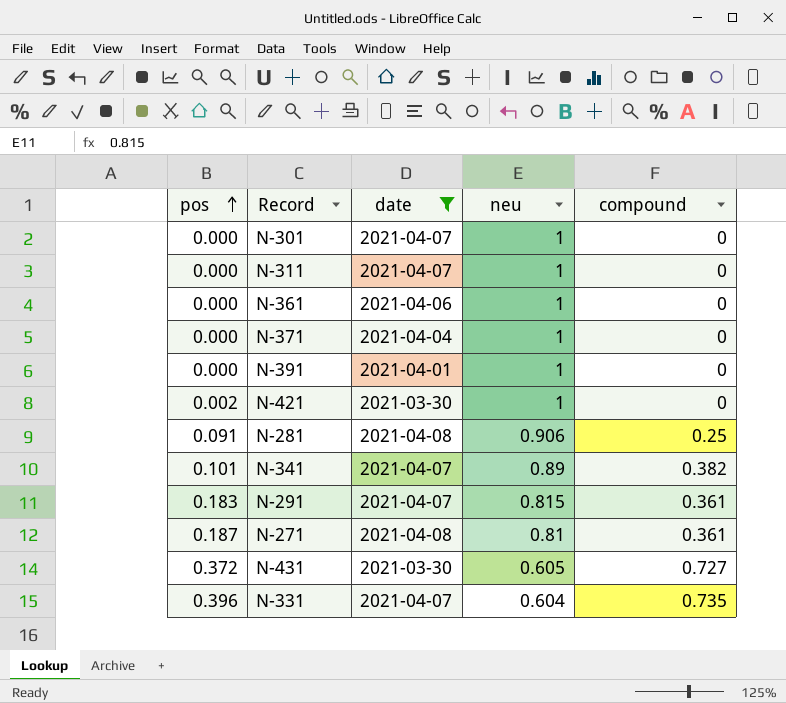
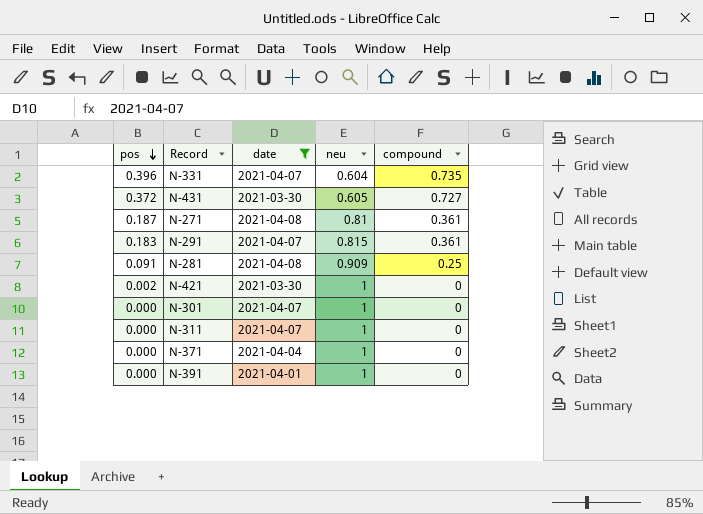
row order: pos ascending -> pos descending
row N-361: 0.000 | 2021-04-06 | 1 | 0 -> none
row N-341: 0.101 | 2021-04-07 | 0.89 | 0.382 -> none
N-281 | neu: 0.906 -> 0.909

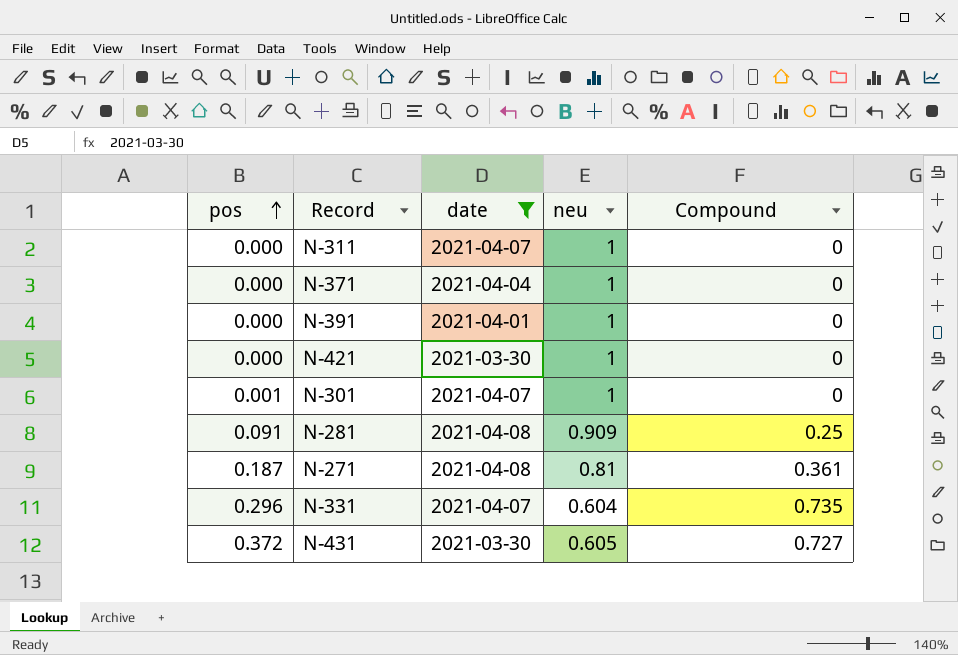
row order: pos descending -> pos ascending
column name: compound -> Compound
row N-291: 0.183 | 2021-04-07 | 0.815 | 0.361 -> none
N-421 | pos: 0.002 -> 0.000
N-301 | pos: 0.000 -> 0.001
N-331 | pos: 0.396 -> 0.296

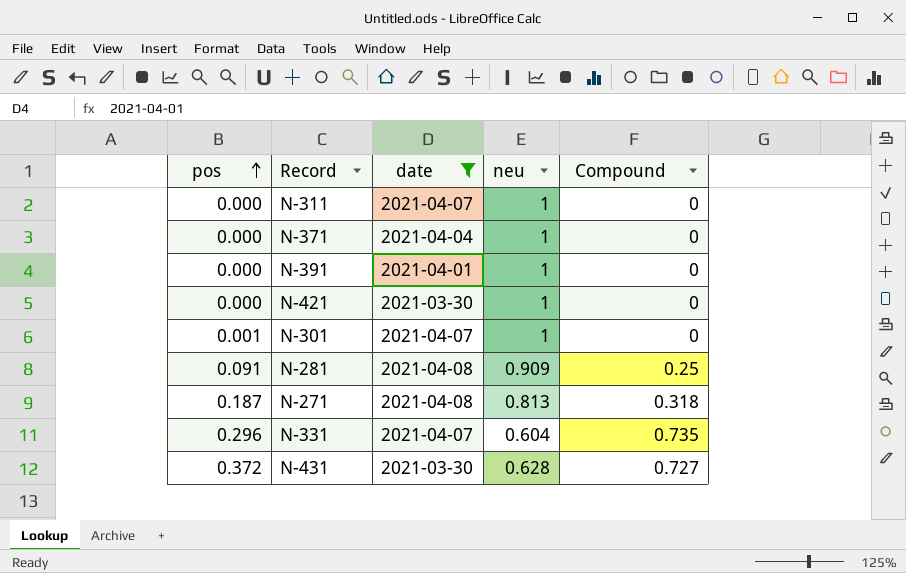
N-271 | neu: 0.81 -> 0.813
N-271 | Compound: 0.361 -> 0.318
N-431 | neu: 0.605 -> 0.628

